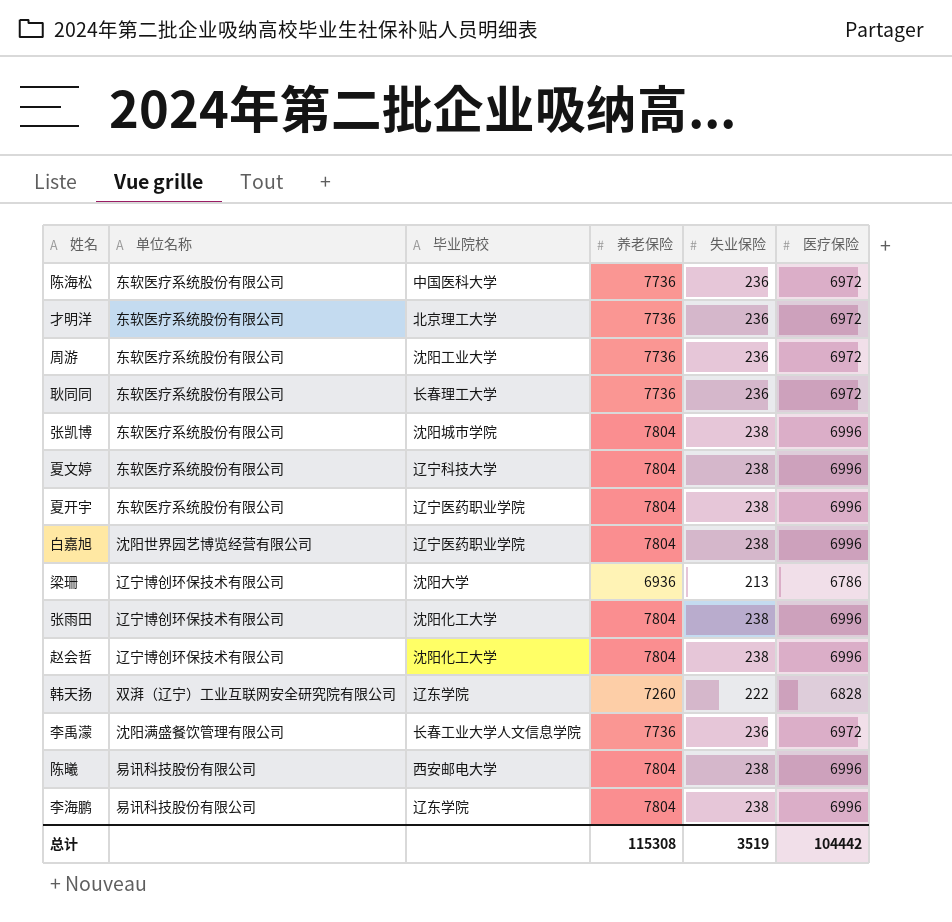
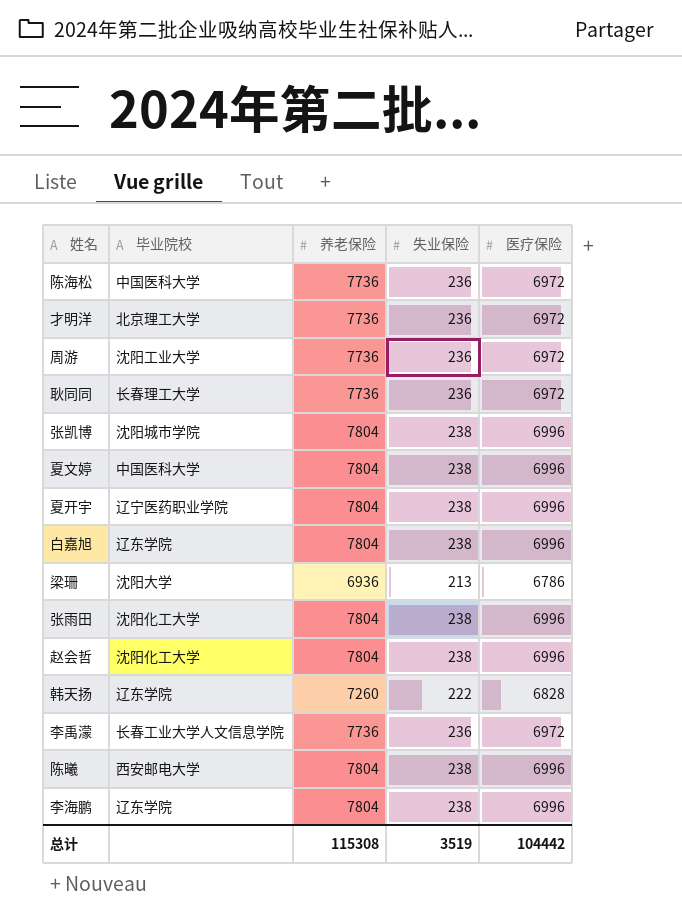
column 单位名称 | position: 2 -> none
夏文婷 | 毕业院校: 辽宁科技大学 -> 中国医科大学
白嘉旭 | 毕业院校: 辽宁医药职业学院 -> 辽东学院

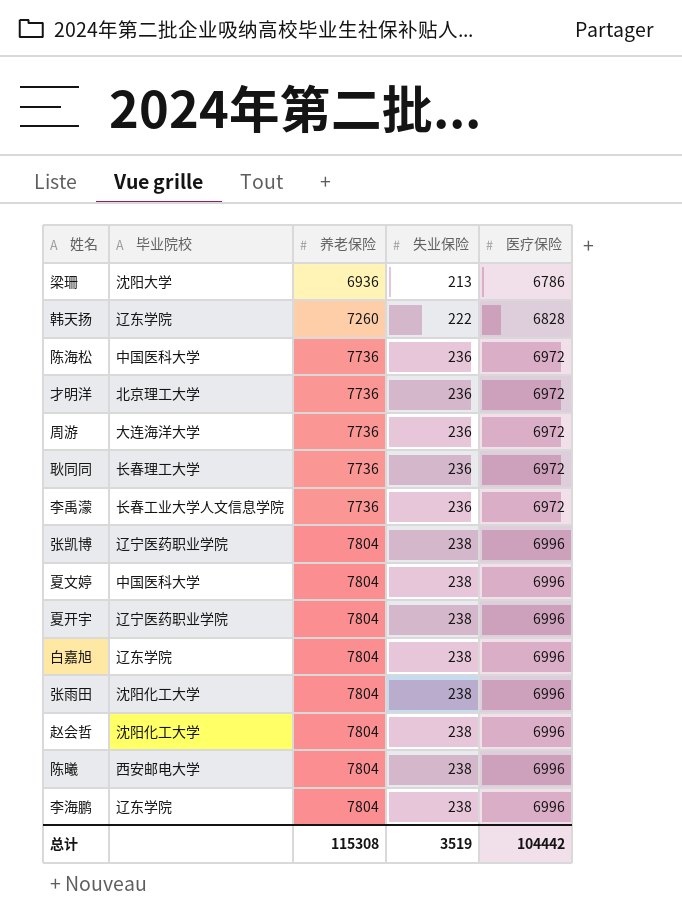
row order: none -> 养老保险 ascending
周游 | 毕业院校: 沈阳工业大学 -> 大连海洋大学
张凯博 | 毕业院校: 沈阳城市学院 -> 辽宁医药职业学院

